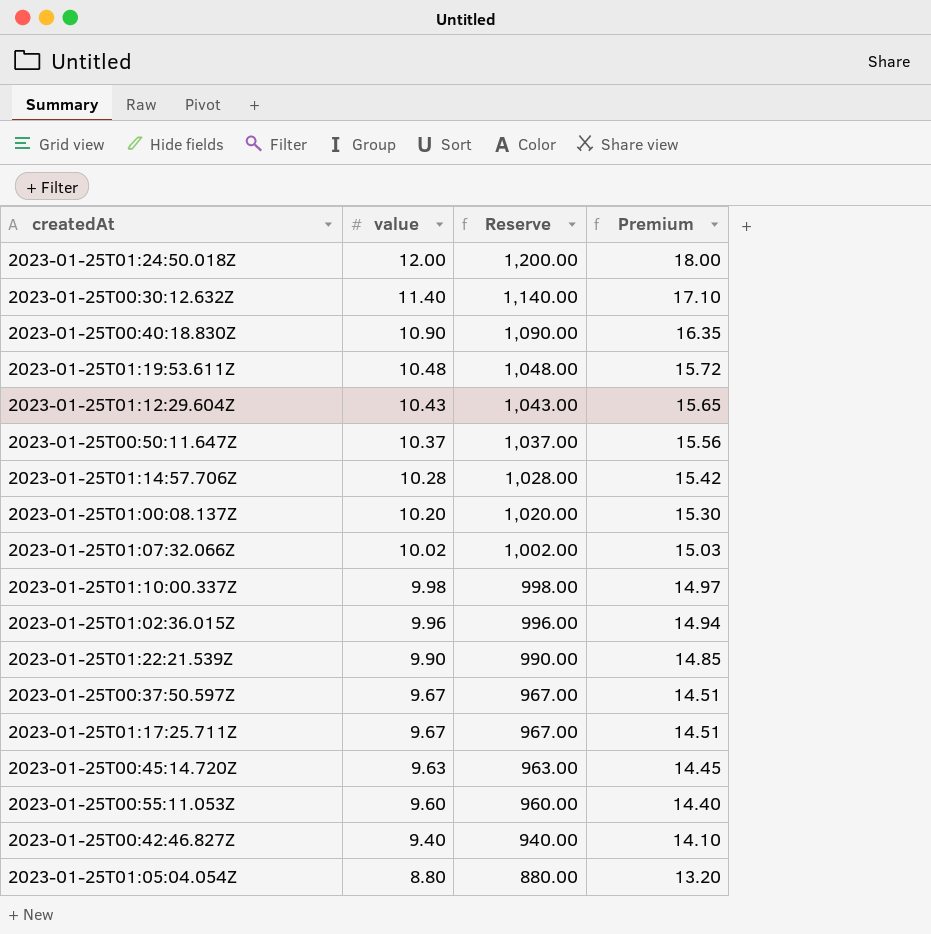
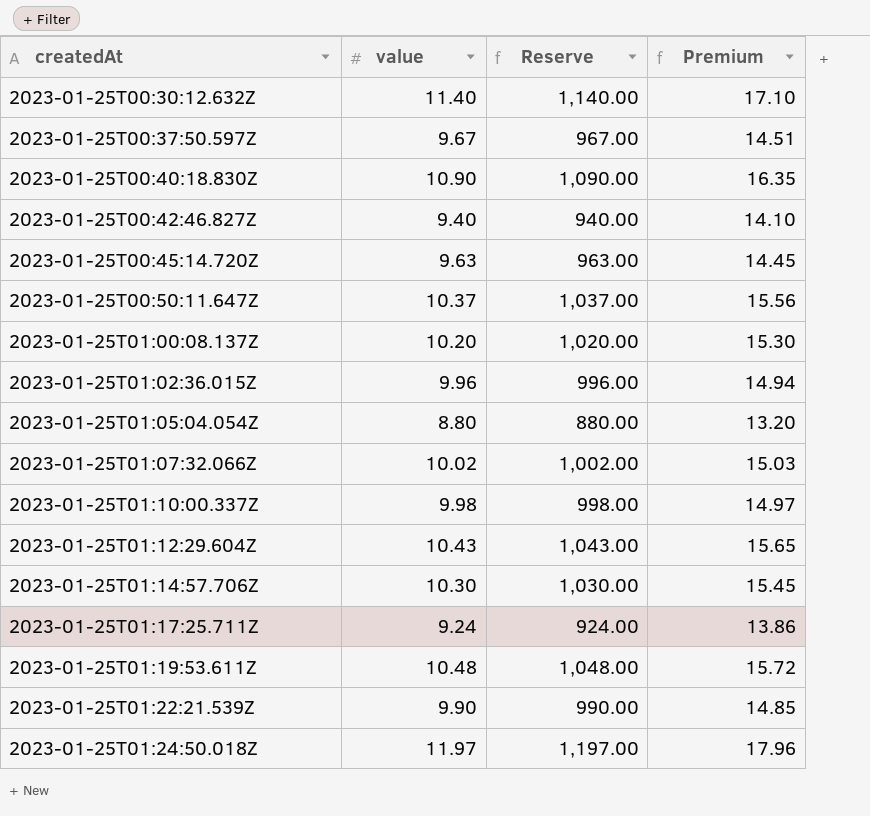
row order: value descending -> createdAt ascending
row 2023-01-25T00:55:11.053Z: 9.60 | 960.00 | 14.40 -> none
2023-01-25T01:14:57.706Z | value: 10.28 -> 10.30
2023-01-25T01:14:57.706Z | Reserve: 1,028.00 -> 1,030.00
2023-01-25T01:14:57.706Z | Premium: 15.42 -> 15.45
2023-01-25T01:17:25.711Z | value: 9.67 -> 9.24
2023-01-25T01:17:25.711Z | Reserve: 967.00 -> 924.00
2023-01-25T01:17:25.711Z | Premium: 14.51 -> 13.86
2023-01-25T01:24:50.018Z | value: 12.00 -> 11.97
2023-01-25T01:24:50.018Z | Reserve: 1,200.00 -> 1,197.00
2023-01-25T01:24:50.018Z | Premium: 18.00 -> 17.96

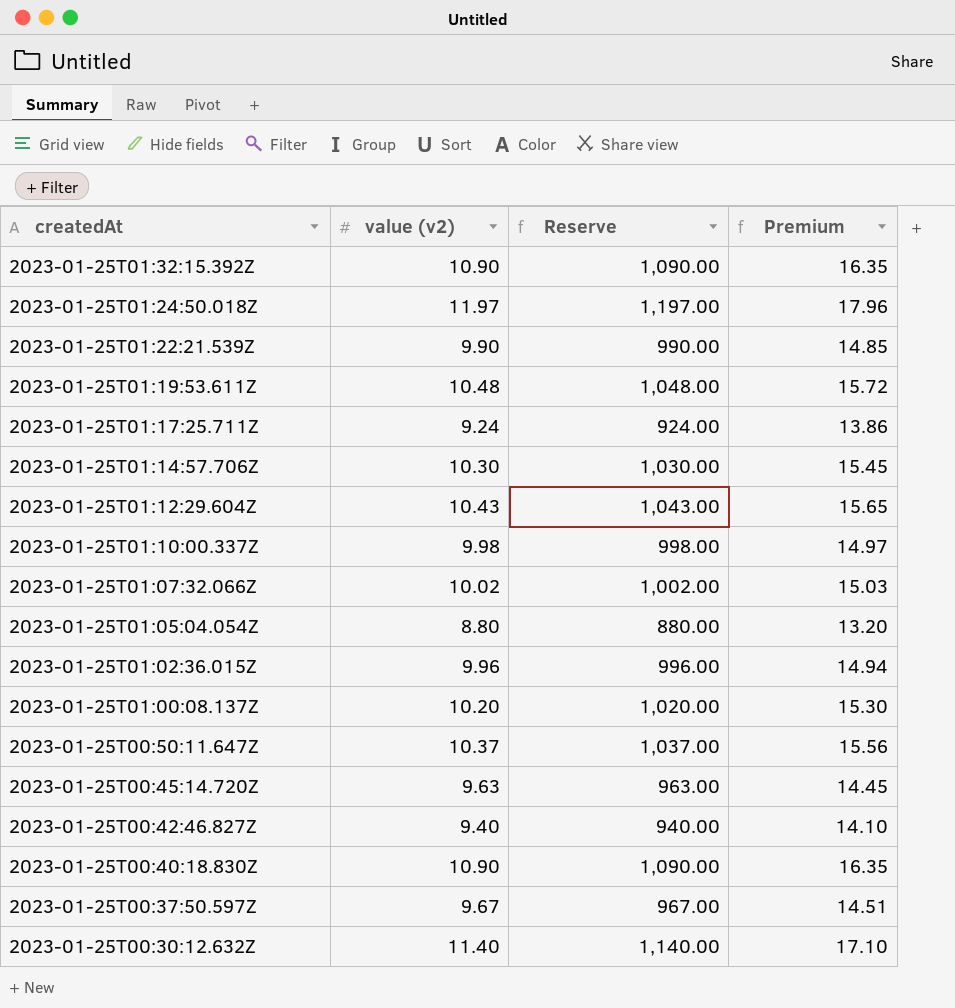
row order: createdAt ascending -> createdAt descending
column name: value -> value (v2)
row 2023-01-25T01:32:15.392Z: none -> 10.90 | 1,090.00 | 16.35

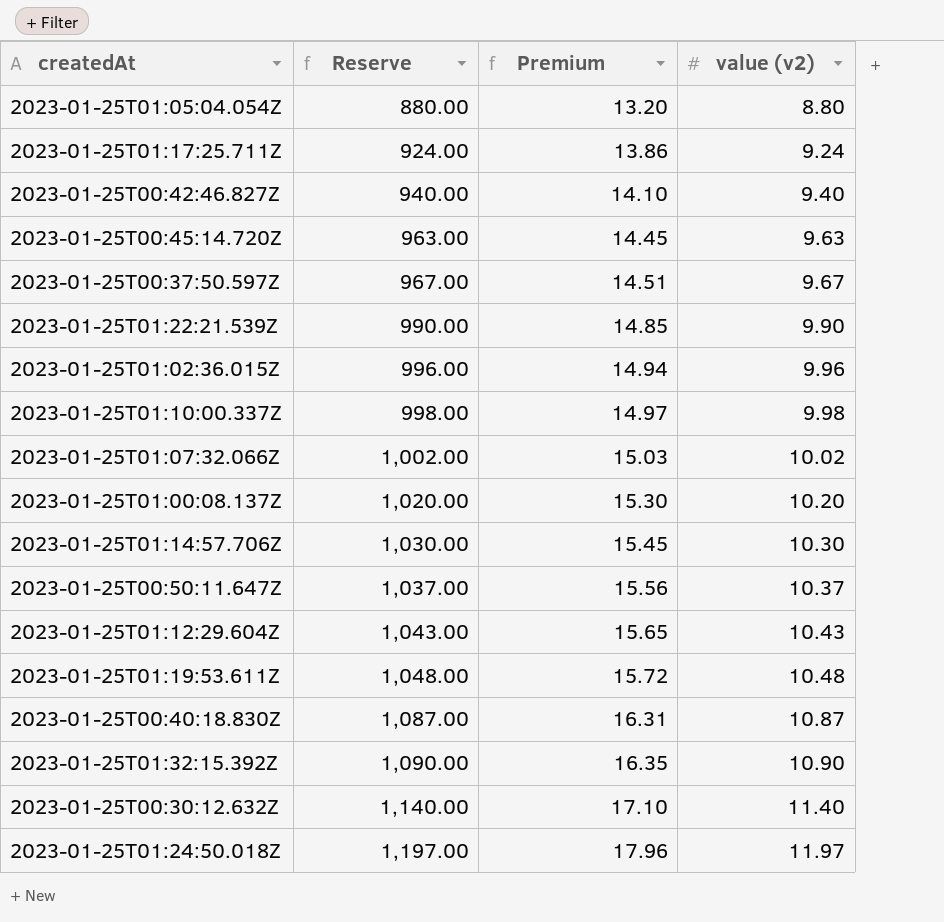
row order: createdAt descending -> Reserve ascending
column value (v2) | position: 2 -> 4
2023-01-25T00:40:18.830Z | Reserve: 1,090.00 -> 1,087.00
2023-01-25T00:40:18.830Z | Premium: 16.35 -> 16.31
2023-01-25T00:40:18.830Z | value (v2): 10.90 -> 10.87

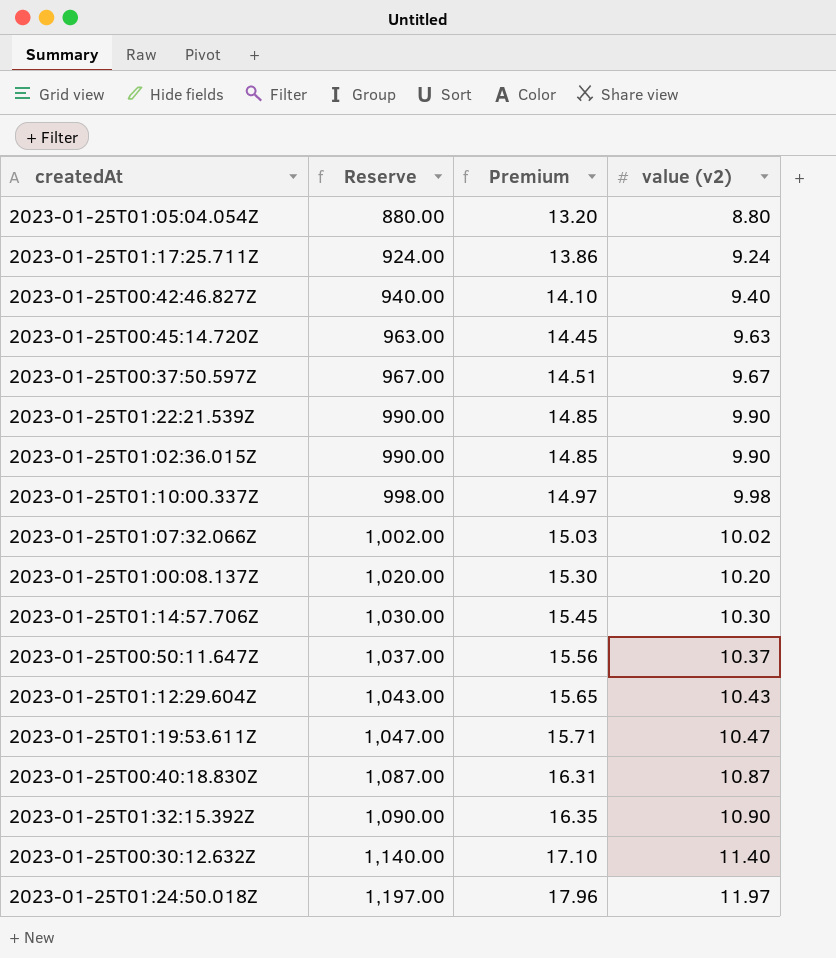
2023-01-25T01:02:36.015Z | Reserve: 996.00 -> 990.00
2023-01-25T01:02:36.015Z | Premium: 14.94 -> 14.85
2023-01-25T01:02:36.015Z | value (v2): 9.96 -> 9.90
2023-01-25T01:19:53.611Z | Reserve: 1,048.00 -> 1,047.00
2023-01-25T01:19:53.611Z | Premium: 15.72 -> 15.71
2023-01-25T01:19:53.611Z | value (v2): 10.48 -> 10.47

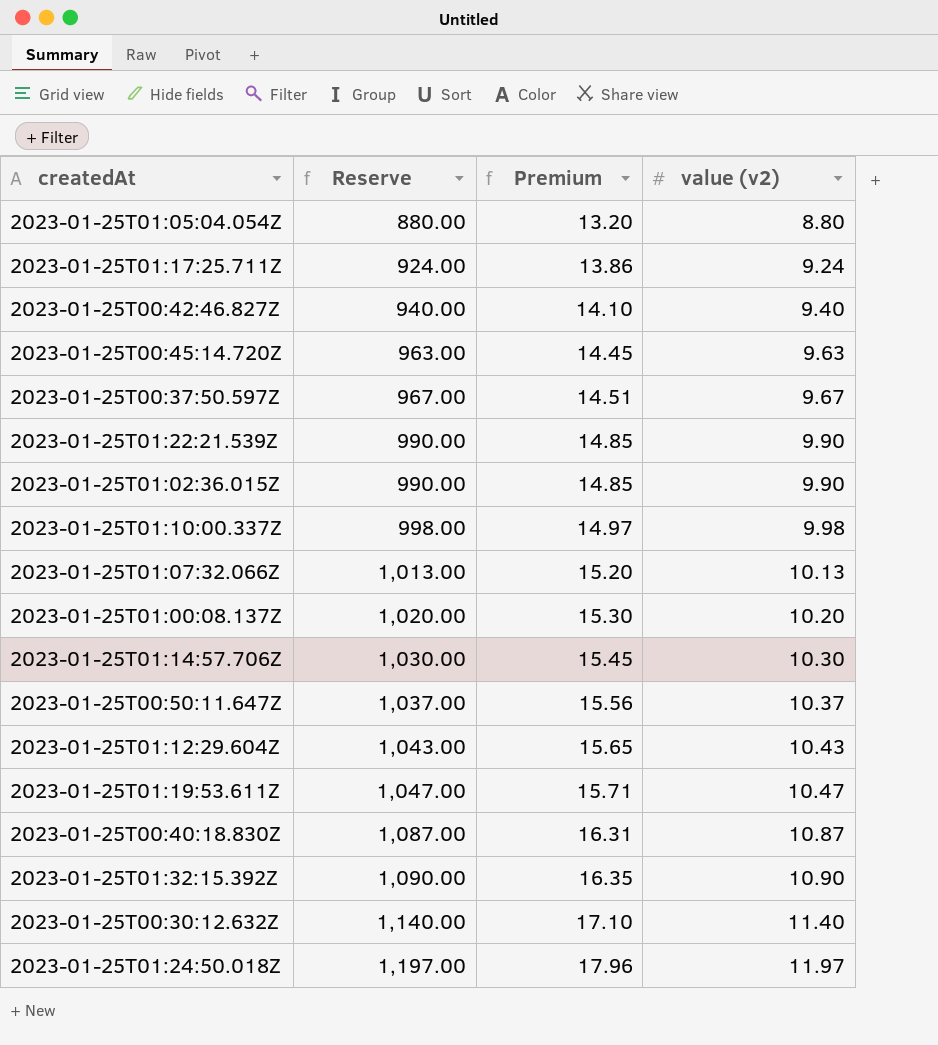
2023-01-25T01:07:32.066Z | Reserve: 1,002.00 -> 1,013.00
2023-01-25T01:07:32.066Z | Premium: 15.03 -> 15.20
2023-01-25T01:07:32.066Z | value (v2): 10.02 -> 10.13

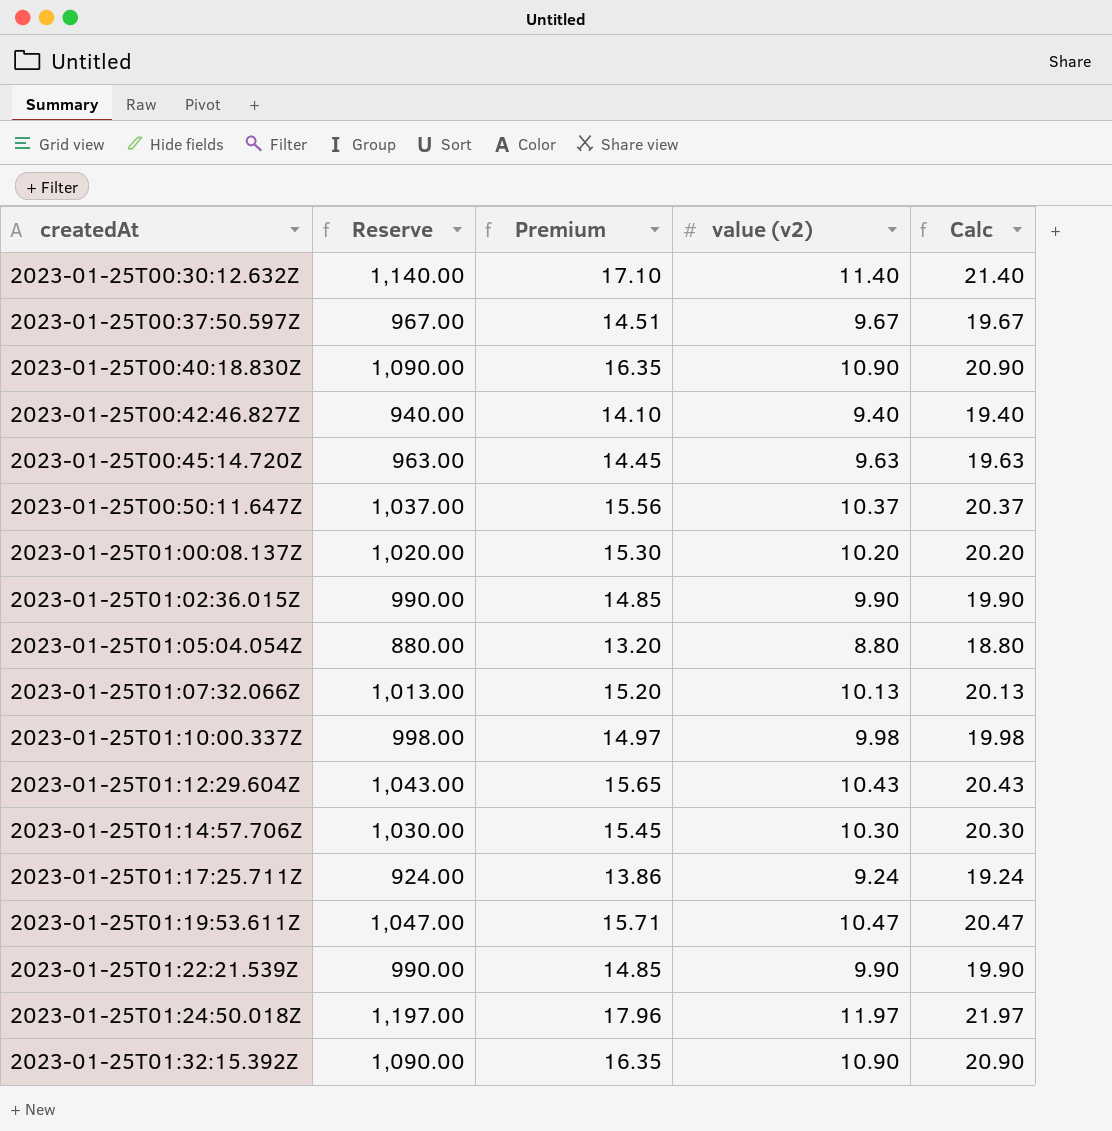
row order: Reserve ascending -> createdAt ascending
column Calc | formula: none -> [value (v2)] + 10
2023-01-25T00:40:18.830Z | Reserve: 1,087.00 -> 1,090.00
2023-01-25T00:40:18.830Z | Premium: 16.31 -> 16.35
2023-01-25T00:40:18.830Z | value (v2): 10.87 -> 10.90

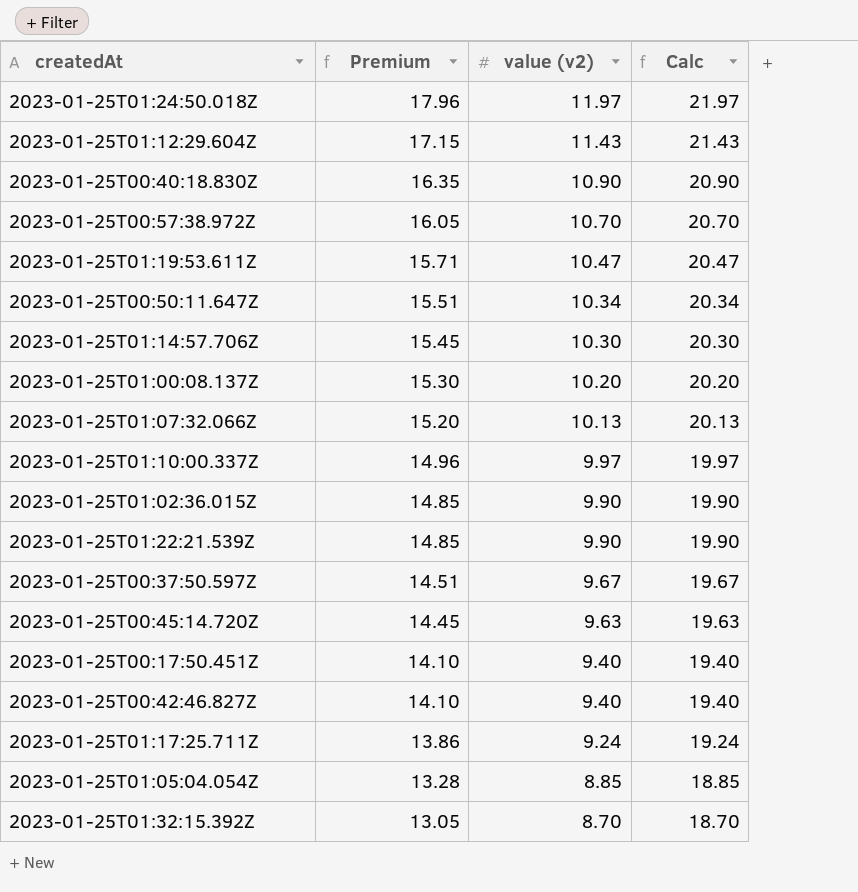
row order: createdAt ascending -> Premium descending
column Reserve | formula: [value (v2)] * 100 -> none
row 2023-01-25T00:30:12.632Z: 1,140.00 | 17.10 | 11.40 | 21.40 -> none
2023-01-25T01:12:29.604Z | Premium: 15.65 -> 17.15
2023-01-25T01:12:29.604Z | value (v2): 10.43 -> 11.43
2023-01-25T01:12:29.604Z | Calc: 20.43 -> 21.43
row 2023-01-25T00:57:38.972Z: none -> 16.05 | 10.70 | 20.70
2023-01-25T00:50:11.647Z | Premium: 15.56 -> 15.51
2023-01-25T00:50:11.647Z | value (v2): 10.37 -> 10.34
2023-01-25T00:50:11.647Z | Calc: 20.37 -> 20.34
2023-01-25T01:10:00.337Z | Premium: 14.97 -> 14.96
2023-01-25T01:10:00.337Z | value (v2): 9.98 -> 9.97
2023-01-25T01:10:00.337Z | Calc: 19.98 -> 19.97
row 2023-01-25T00:17:50.451Z: none -> 14.10 | 9.40 | 19.40
2023-01-25T01:05:04.054Z | Premium: 13.20 -> 13.28
2023-01-25T01:05:04.054Z | value (v2): 8.80 -> 8.85
2023-01-25T01:05:04.054Z | Calc: 18.80 -> 18.85
2023-01-25T01:32:15.392Z | Premium: 16.35 -> 13.05
2023-01-25T01:32:15.392Z | value (v2): 10.90 -> 8.70
2023-01-25T01:32:15.392Z | Calc: 20.90 -> 18.70

